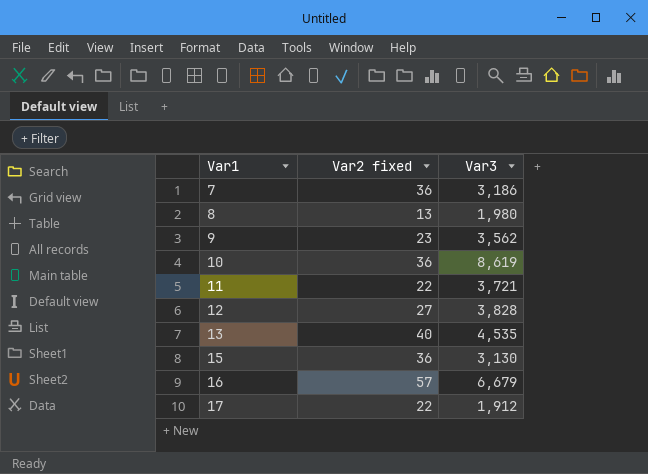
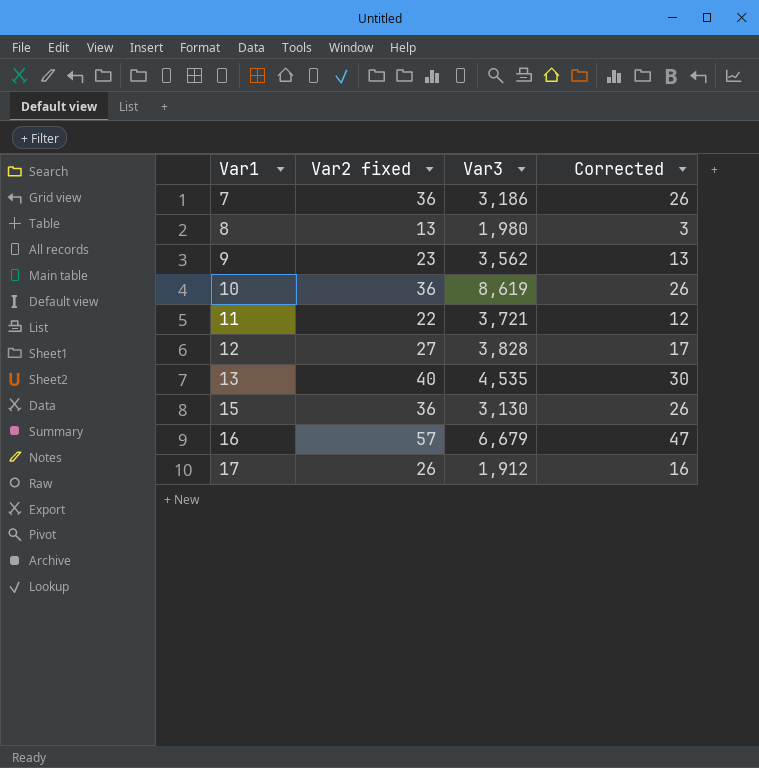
column Corrected | formula: none -> [Var2 fixed] - 10
17 | Var2 fixed: 22 -> 26

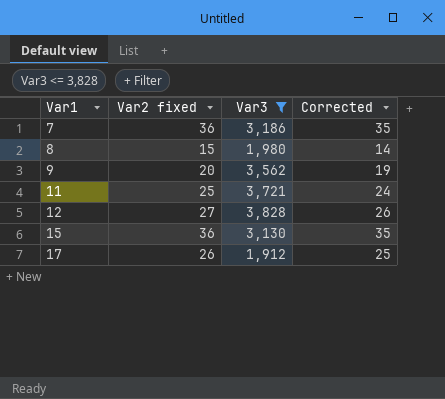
filter: none -> Var3 <= 3,828
column Corrected | formula: [Var2 fixed] - 10 -> [Var2 fixed] - 1
8 | Var2 fixed: 13 -> 15
9 | Var2 fixed: 23 -> 20
11 | Var2 fixed: 22 -> 25

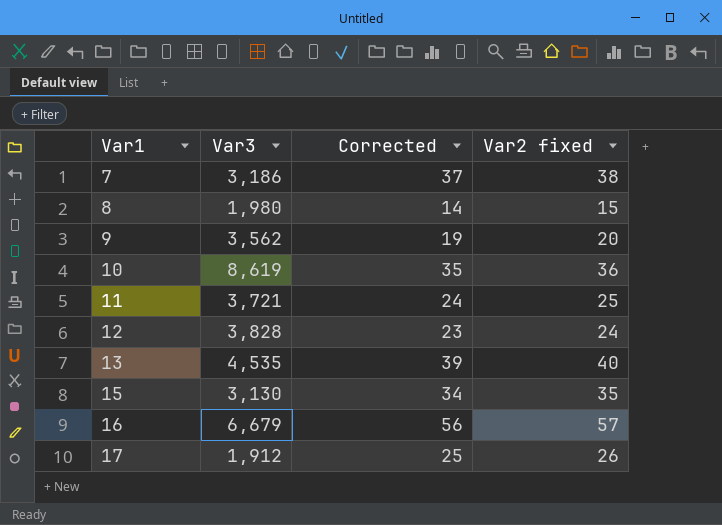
filter: Var3 <= 3,828 -> none
column Var2 fixed | position: 2 -> 4
7 | Corrected: 35 -> 37
7 | Var2 fixed: 36 -> 38
12 | Corrected: 26 -> 23
12 | Var2 fixed: 27 -> 24
15 | Corrected: 35 -> 34
15 | Var2 fixed: 36 -> 35

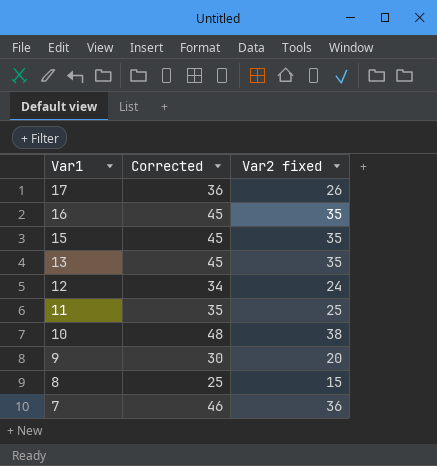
row order: Var1 ascending -> Var1 descending
column Var3 | position: 2 -> none
column Corrected | formula: [Var2 fixed] - 1 -> [Var2 fixed] + 10
16 | Var2 fixed: 57 -> 35
13 | Var2 fixed: 40 -> 35
10 | Var2 fixed: 36 -> 38
7 | Var2 fixed: 38 -> 36

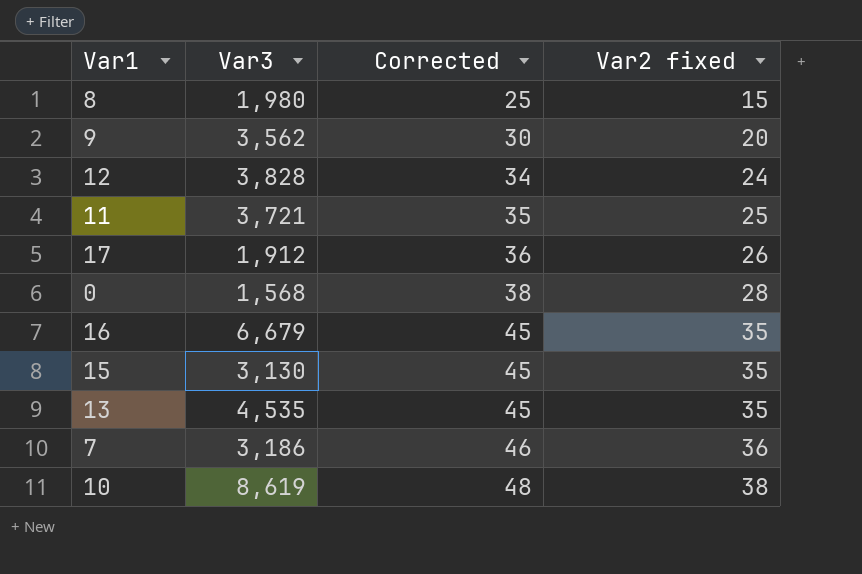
row order: Var1 descending -> Corrected ascending
column Var3 | position: none -> 2
row 0: none -> 1,568 | 38 | 28

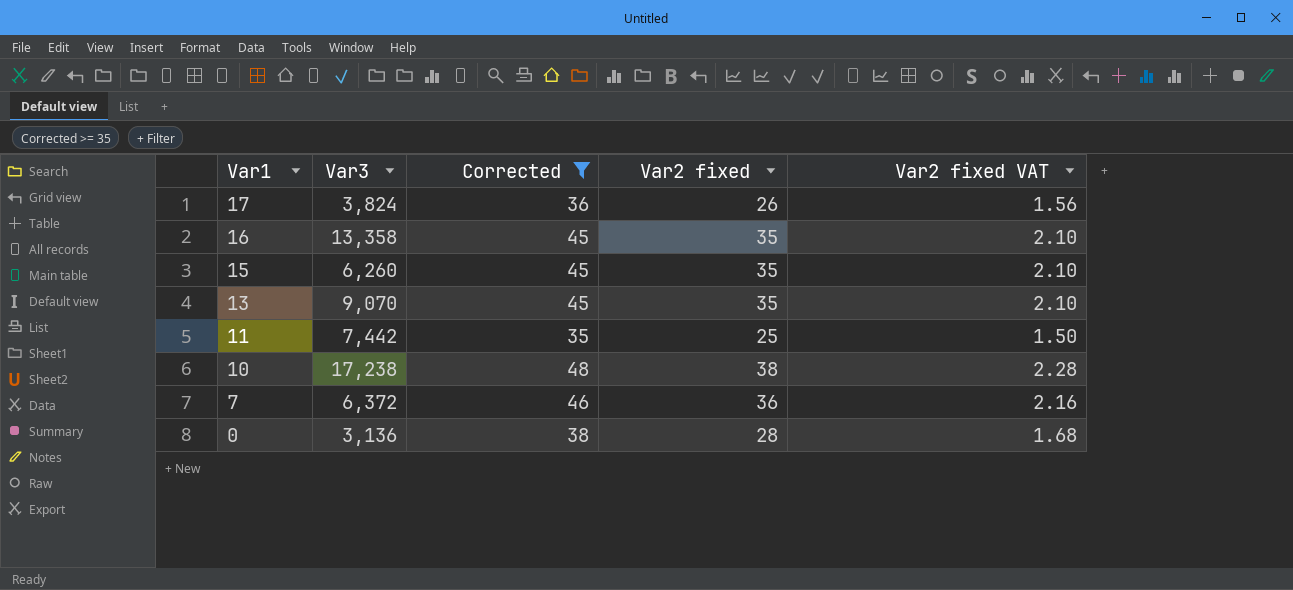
filter: none -> Corrected >= 35
row order: Corrected ascending -> Var1 descending
column Var2 fixed VAT | formula: none -> [Var2 fixed] * 0.06
17 | Var3: 1,912 -> 3,824
16 | Var3: 6,679 -> 13,358
15 | Var3: 3,130 -> 6,260
13 | Var3: 4,535 -> 9,070
11 | Var3: 3,721 -> 7,442
10 | Var3: 8,619 -> 17,238
7 | Var3: 3,186 -> 6,372
0 | Var3: 1,568 -> 3,136

